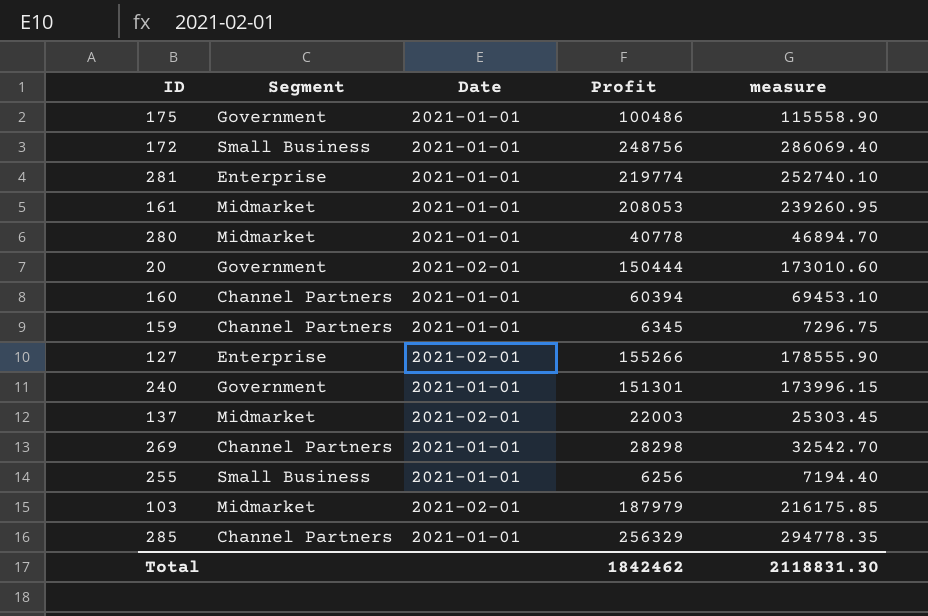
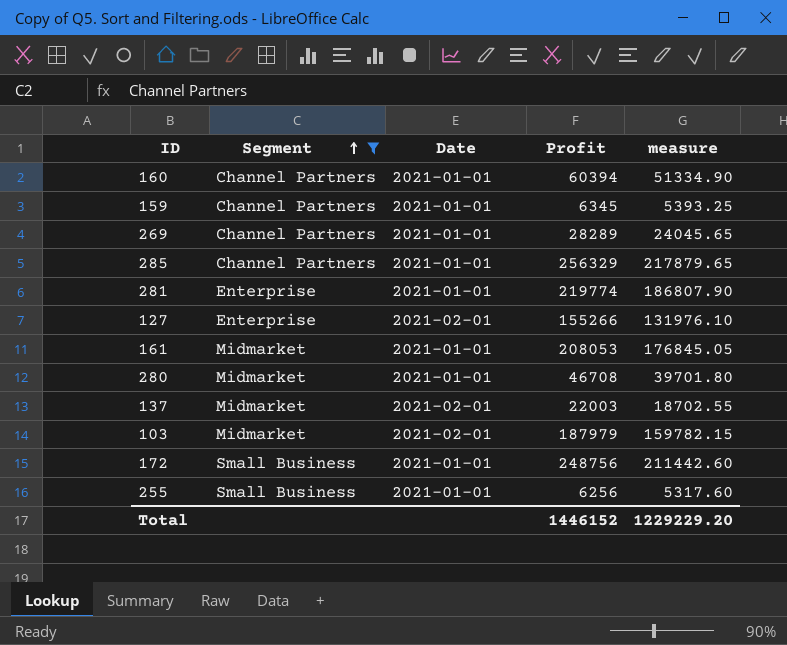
filter: none -> Segment != Government
row order: none -> Segment ascending
column measure | formula: [Profit] * 1.15 -> [Profit] * 0.85
269 | Profit: 28298 -> 28289
280 | Profit: 40778 -> 46708
Total | Profit: 1842462 -> 1446152
Total | measure: 2118831.30 -> 1229229.20

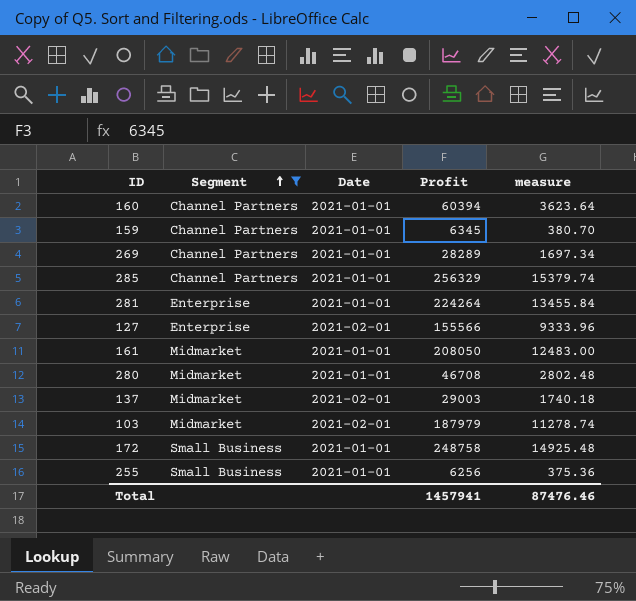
column measure | formula: [Profit] * 0.85 -> [Profit] * 0.06
281 | Profit: 219774 -> 224264
127 | Profit: 155266 -> 155566
161 | Profit: 208053 -> 208050
137 | Profit: 22003 -> 29003
172 | Profit: 248756 -> 248758
Total | Profit: 1446152 -> 1457941
Total | measure: 1229229.20 -> 87476.46

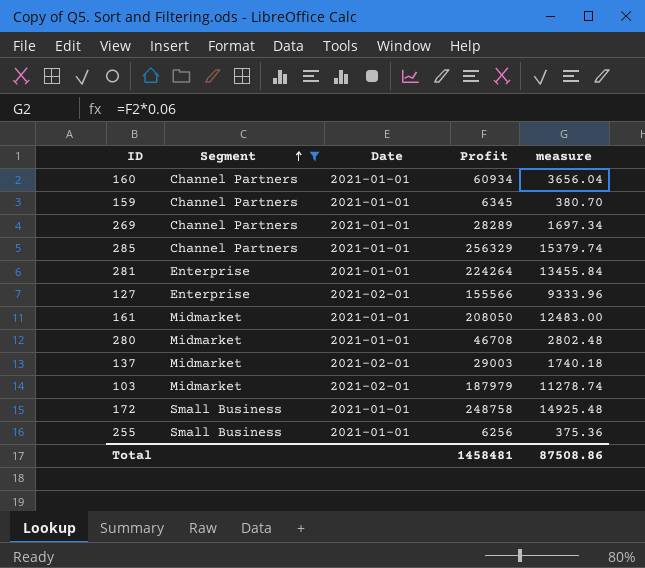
160 | Profit: 60394 -> 60934
160 | measure: 3623.64 -> 3656.04
Total | Profit: 1457941 -> 1458481
Total | measure: 87476.46 -> 87508.86

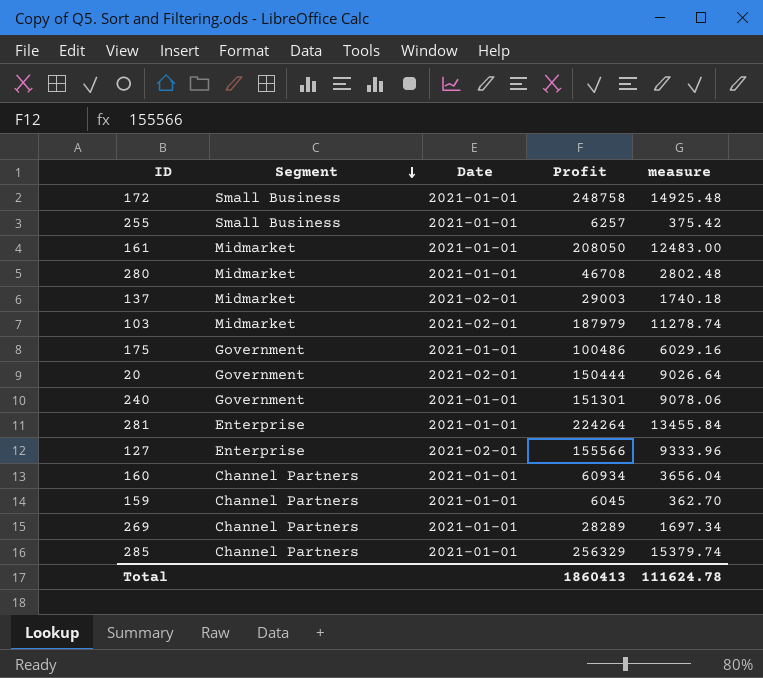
filter: Segment != Government -> none
row order: Segment ascending -> Segment descending
255 | Profit: 6256 -> 6257
255 | measure: 375.36 -> 375.42
159 | Profit: 6345 -> 6045
159 | measure: 380.70 -> 362.70
Total | Profit: 1458481 -> 1860413
Total | measure: 87508.86 -> 111624.78

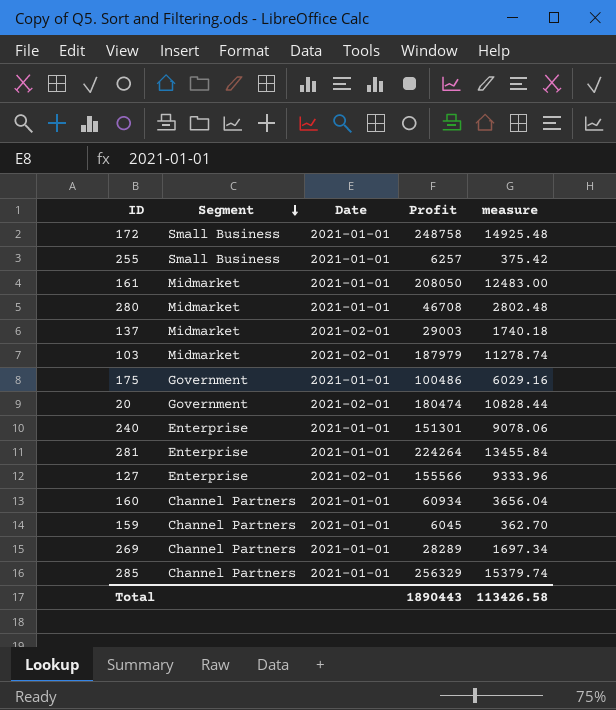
20 | Profit: 150444 -> 180474
20 | measure: 9026.64 -> 10828.44
240 | Segment: Government -> Enterprise
Total | Profit: 1860413 -> 1890443
Total | measure: 111624.78 -> 113426.58

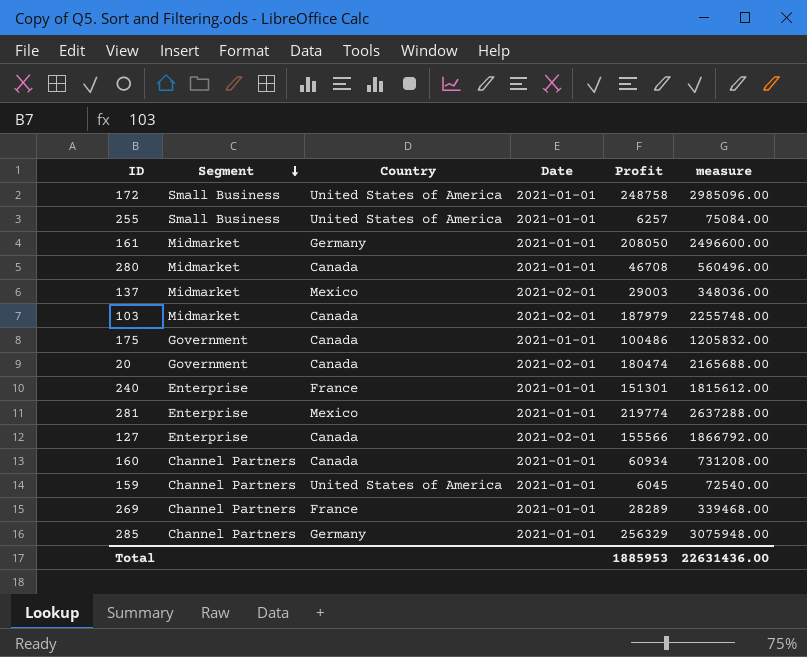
column Country | position: none -> 3
column measure | formula: [Profit] * 0.06 -> [Profit] * 12
281 | Profit: 224264 -> 219774
Total | Profit: 1890443 -> 1885953
Total | measure: 113426.58 -> 22631436.00

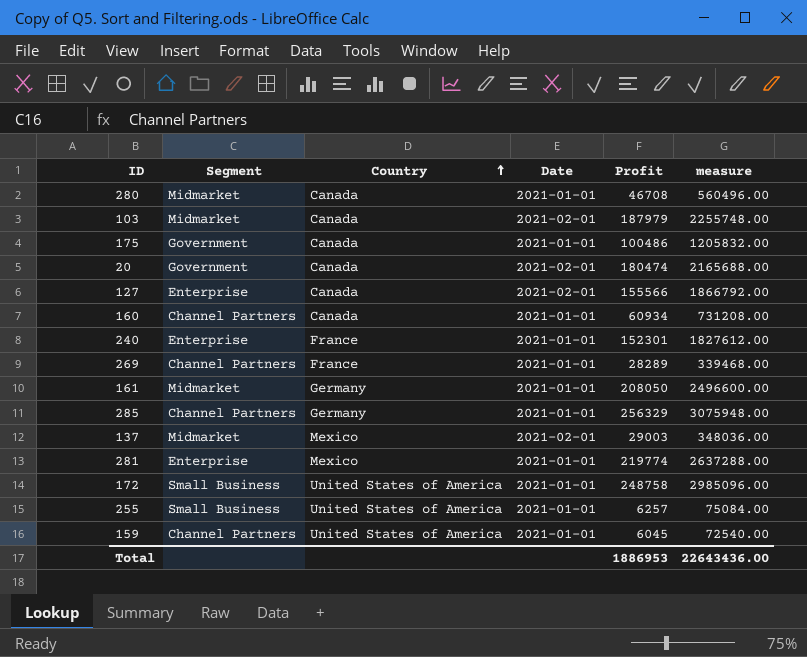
row order: Segment descending -> Country ascending
240 | Profit: 151301 -> 152301
240 | measure: 1815612.00 -> 1827612.00
Total | Profit: 1885953 -> 1886953
Total | measure: 22631436.00 -> 22643436.00

